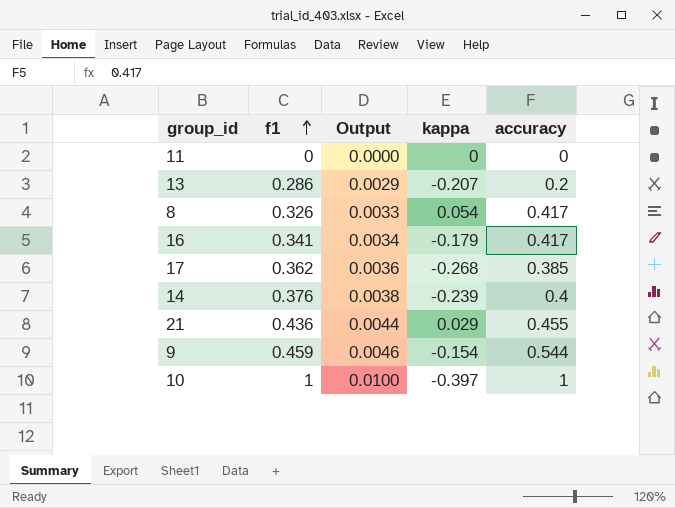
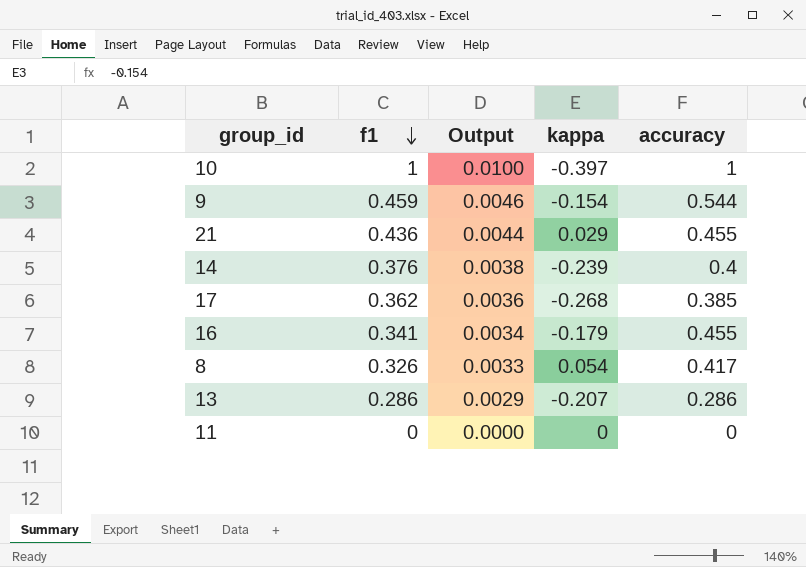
row order: f1 ascending -> f1 descending
16 | accuracy: 0.417 -> 0.455
13 | accuracy: 0.2 -> 0.286

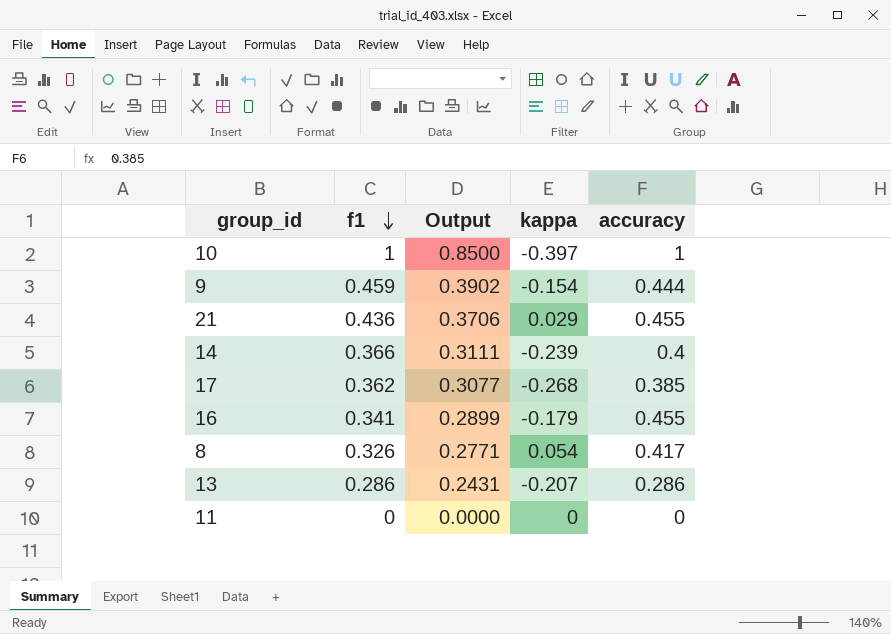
column Output | formula: [f1] * 0.01 -> [f1] * 0.85
9 | accuracy: 0.544 -> 0.444
14 | f1: 0.376 -> 0.366

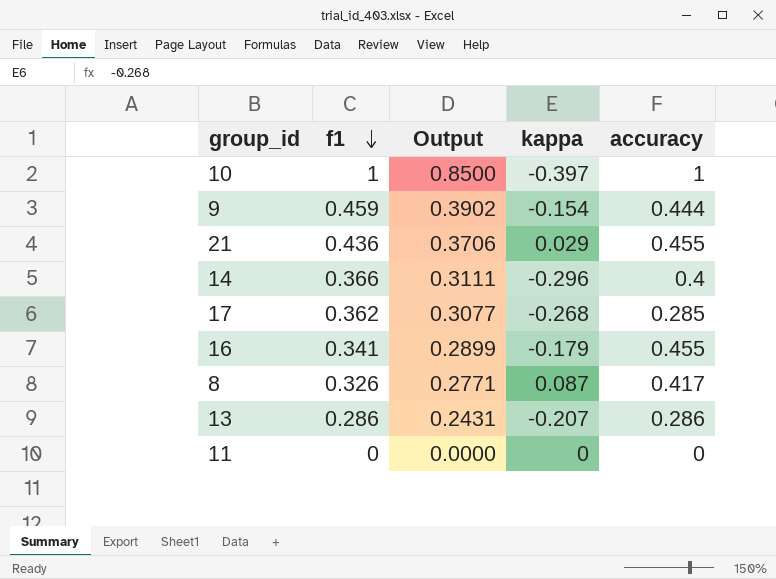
14 | kappa: -0.239 -> -0.296
17 | accuracy: 0.385 -> 0.285
8 | kappa: 0.054 -> 0.087

